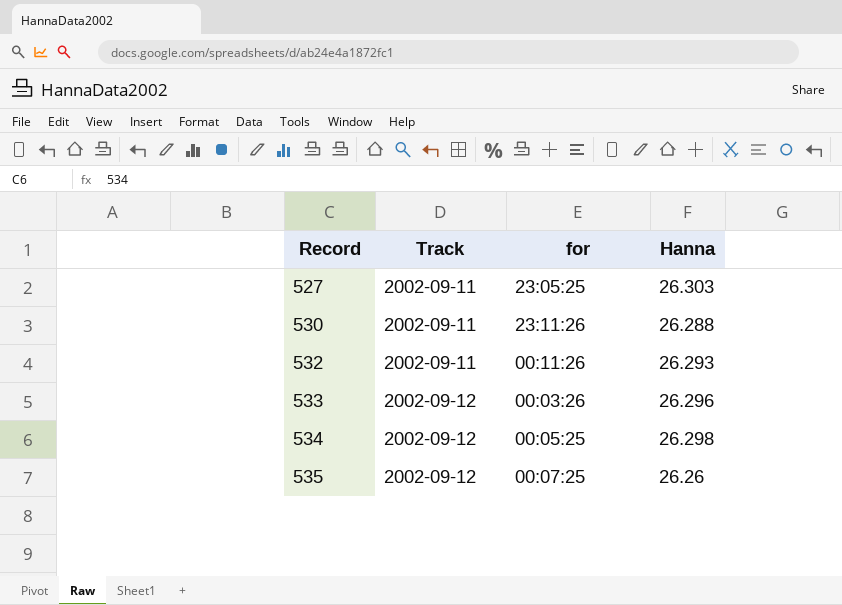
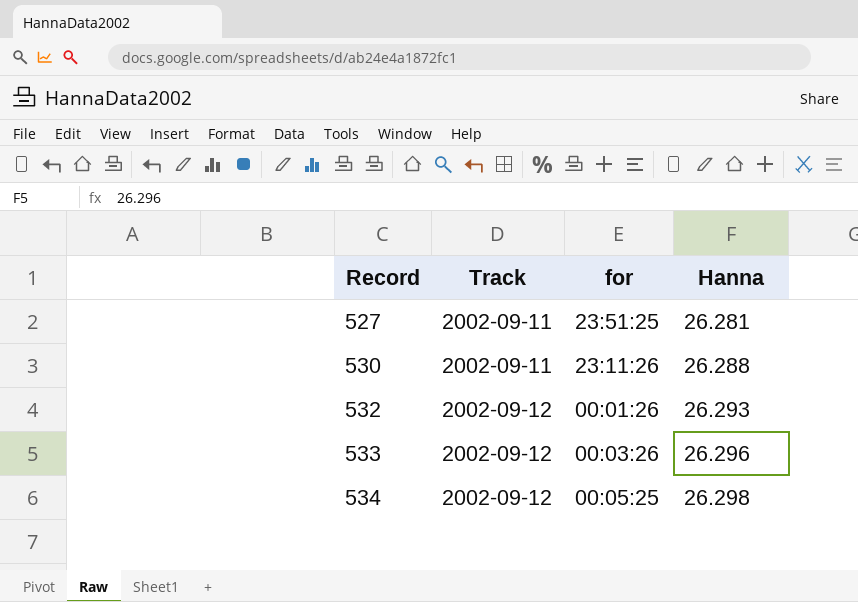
row 535: 2002-09-12 | 00:07:25 | 26.26 -> none
527 | for: 23:05:25 -> 23:51:25
527 | Hanna: 26.303 -> 26.281
532 | Track: 2002-09-11 -> 2002-09-12
532 | for: 00:11:26 -> 00:01:26

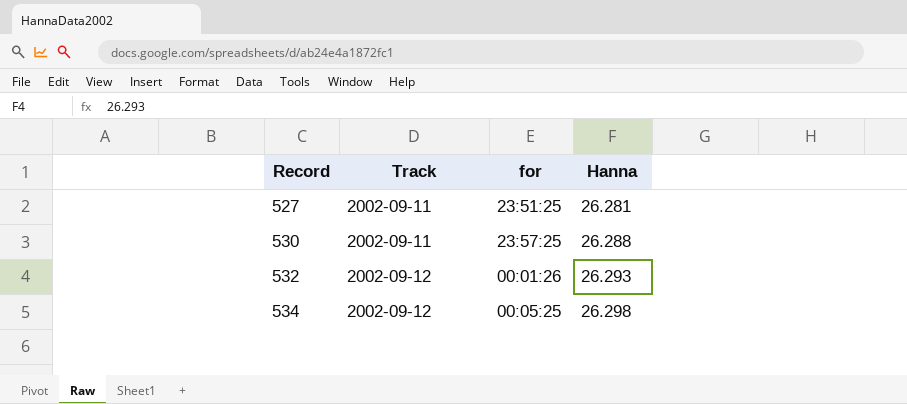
row 533: 2002-09-12 | 00:03:26 | 26.296 -> none
530 | for: 23:11:26 -> 23:57:25

